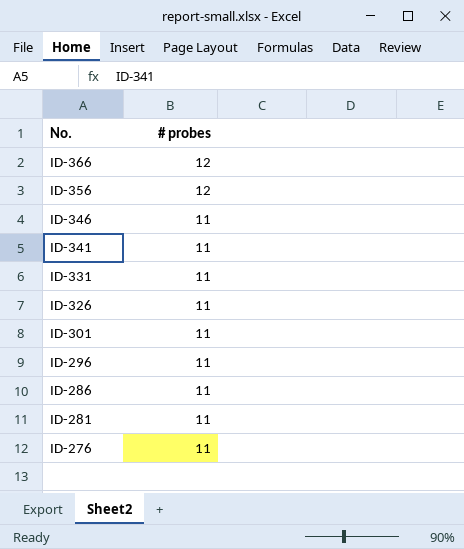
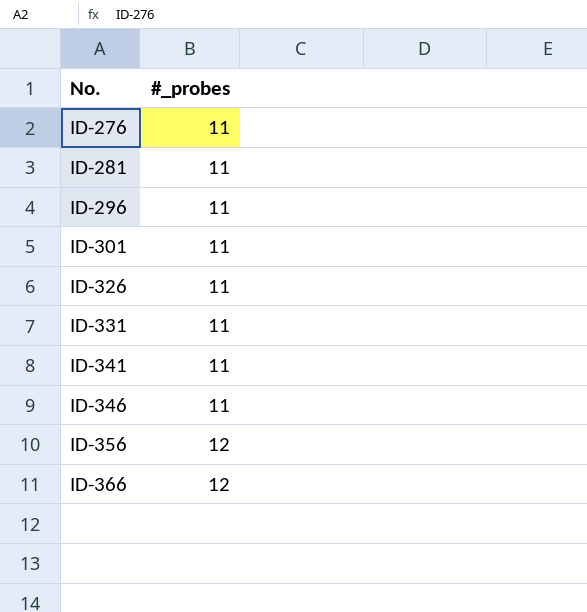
row order: No. descending -> No. ascending
column name: # probes -> #_probes
row ID-286: 11 -> none

